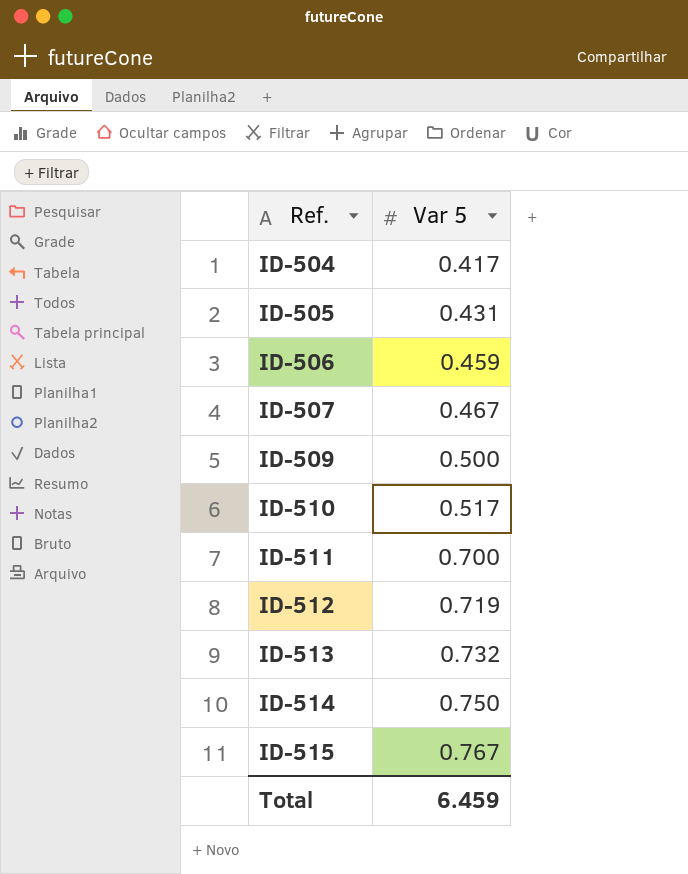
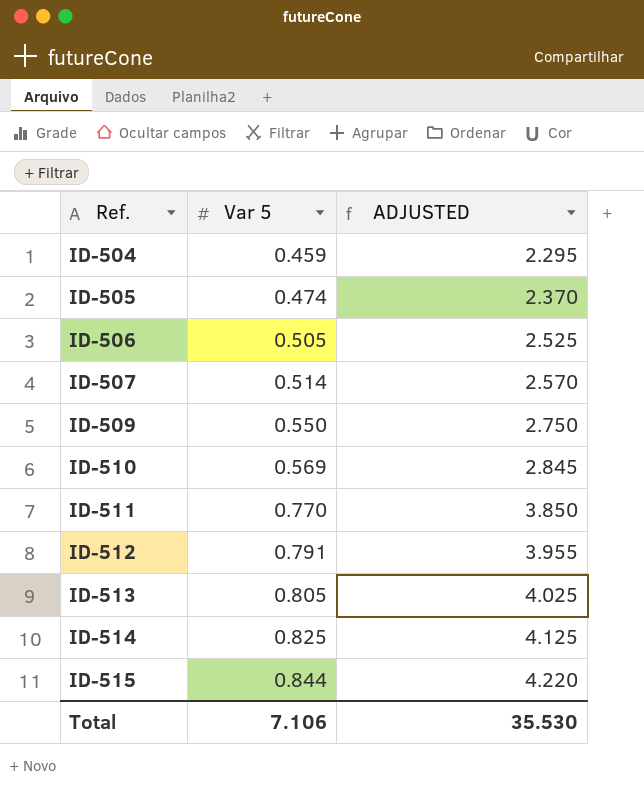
column ADJUSTED | formula: none -> [Var 5] * 5
ID-504 | Var 5: 0.417 -> 0.459
ID-505 | Var 5: 0.431 -> 0.474
ID-506 | Var 5: 0.459 -> 0.505
ID-507 | Var 5: 0.467 -> 0.514
ID-509 | Var 5: 0.500 -> 0.550
ID-510 | Var 5: 0.517 -> 0.569
ID-511 | Var 5: 0.700 -> 0.770
ID-512 | Var 5: 0.719 -> 0.791
ID-513 | Var 5: 0.732 -> 0.805
ID-514 | Var 5: 0.750 -> 0.825
ID-515 | Var 5: 0.767 -> 0.844
Total | Var 5: 6.459 -> 7.106

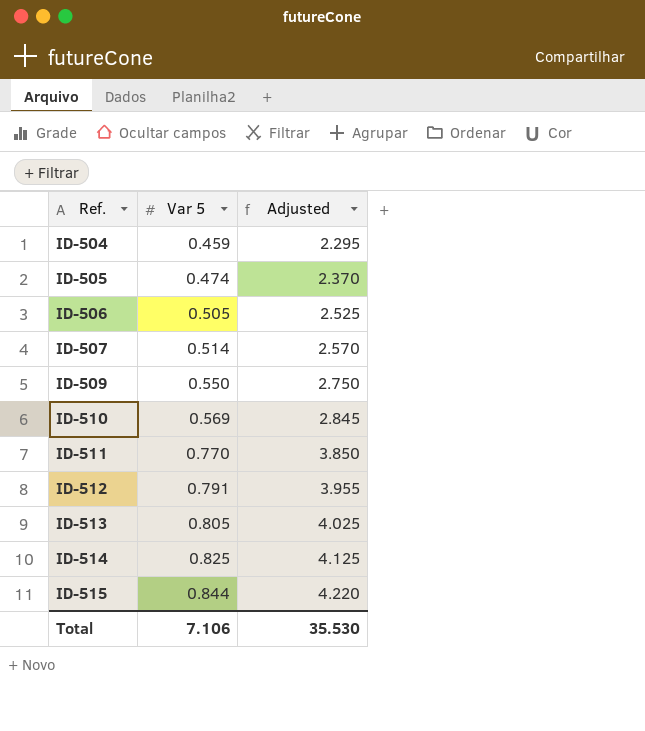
column name: ADJUSTED -> Adjusted

